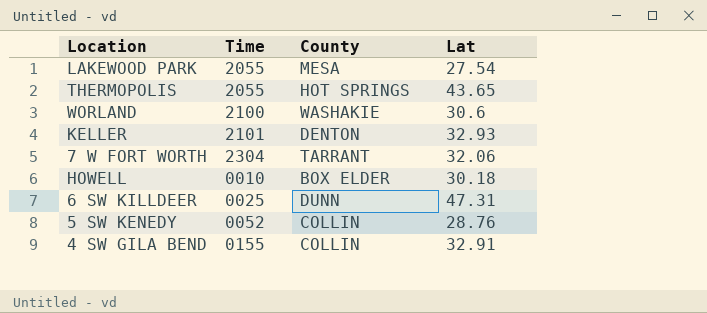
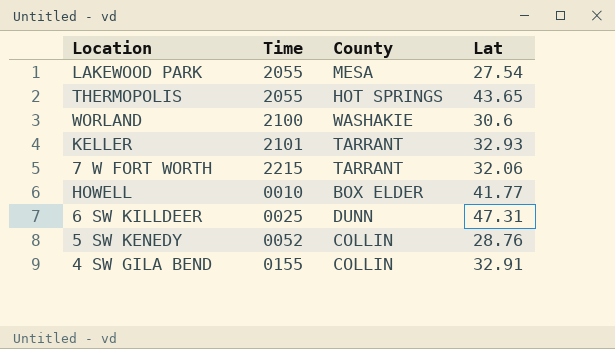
KELLER | County: DENTON -> TARRANT
7 W FORT WORTH | Time: 2304 -> 2215
HOWELL | Lat: 30.18 -> 41.77

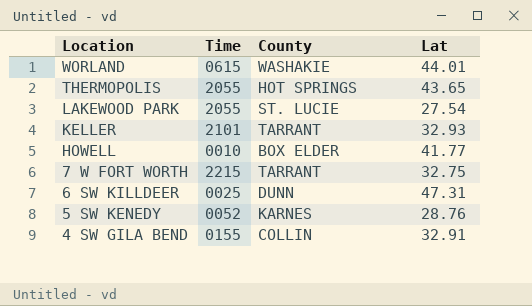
row order: none -> Location descending
WORLAND | Time: 2100 -> 0615
WORLAND | Lat: 30.6 -> 44.01
LAKEWOOD PARK | County: MESA -> ST. LUCIE
7 W FORT WORTH | Lat: 32.06 -> 32.75
5 SW KENEDY | County: COLLIN -> KARNES

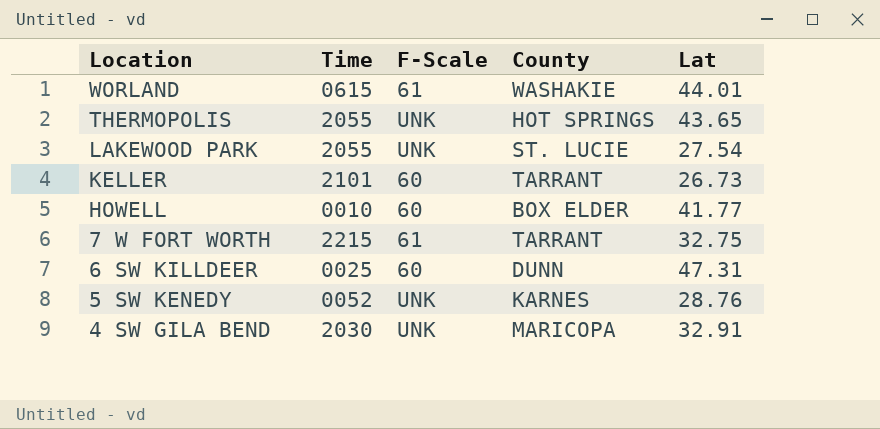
column F-Scale | position: none -> 3
KELLER | Lat: 32.93 -> 26.73
4 SW GILA BEND | Time: 0155 -> 2030
4 SW GILA BEND | County: COLLIN -> MARICOPA

